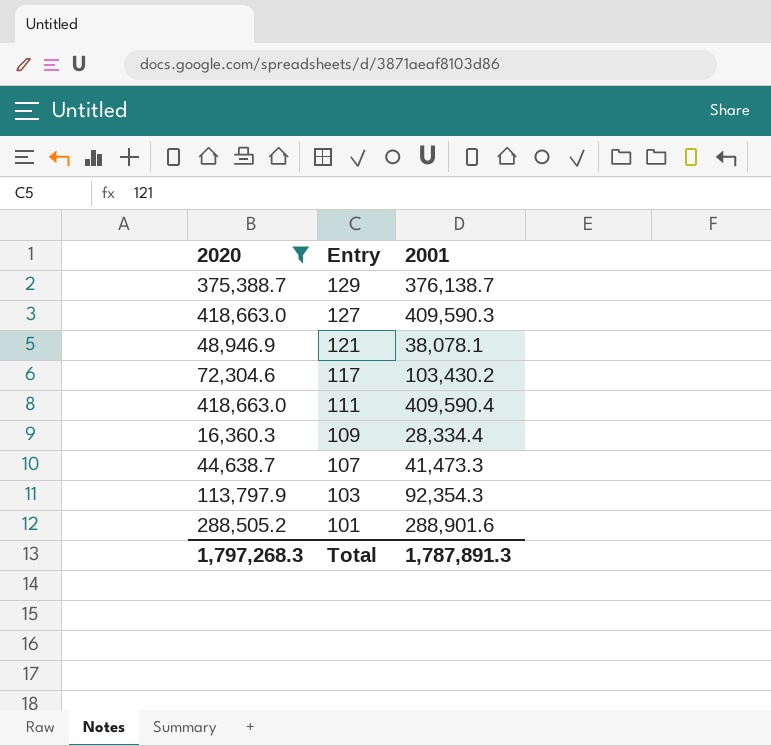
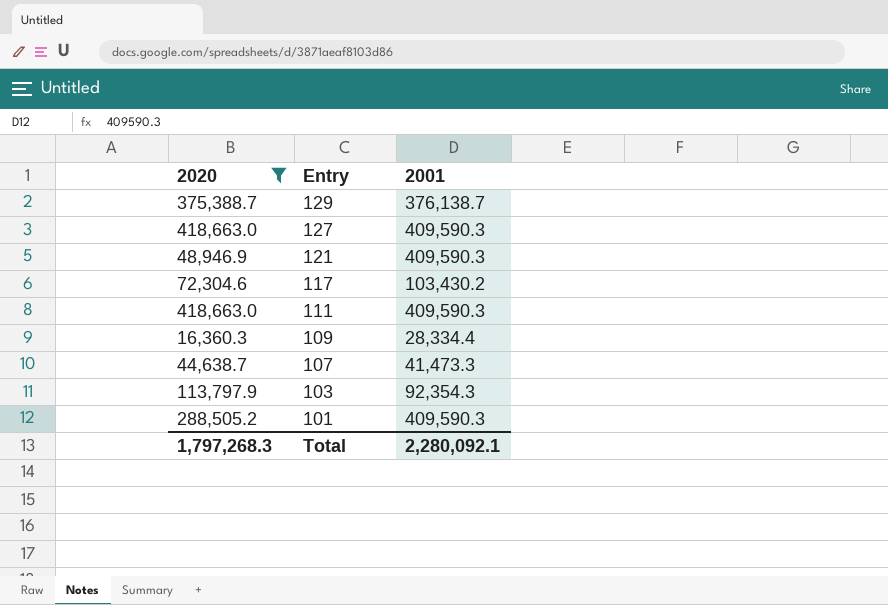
121 | 2001: 38,078.1 -> 409,590.3
111 | 2001: 409,590.4 -> 409,590.3
101 | 2001: 288,901.6 -> 409,590.3
Total | 2001: 1,787,891.3 -> 2,280,092.1

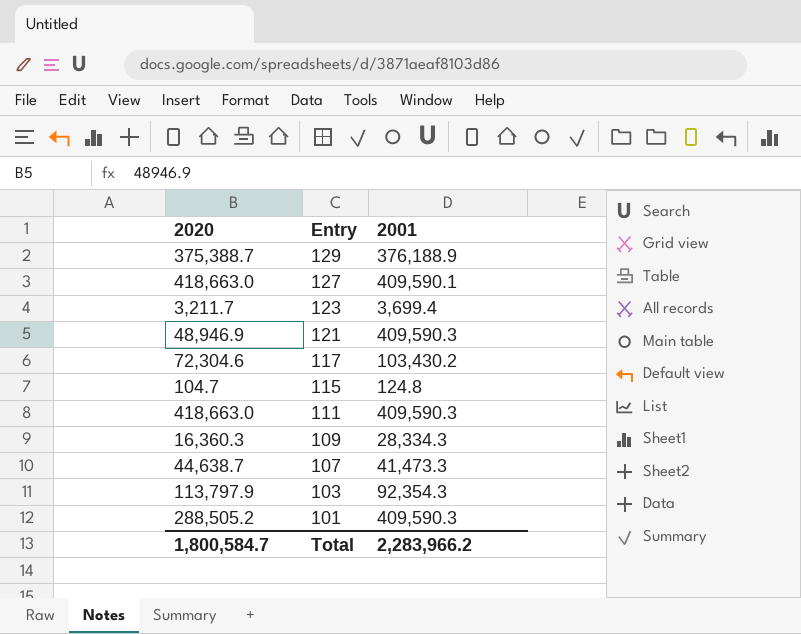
filter: 2020 >= 16,360.3 -> none
129 | 2001: 376,138.7 -> 376,188.9
127 | 2001: 409,590.3 -> 409,590.1
109 | 2001: 28,334.4 -> 28,334.3
Total | 2020: 1,797,268.3 -> 1,800,584.7
Total | 2001: 2,280,092.1 -> 2,283,966.2

